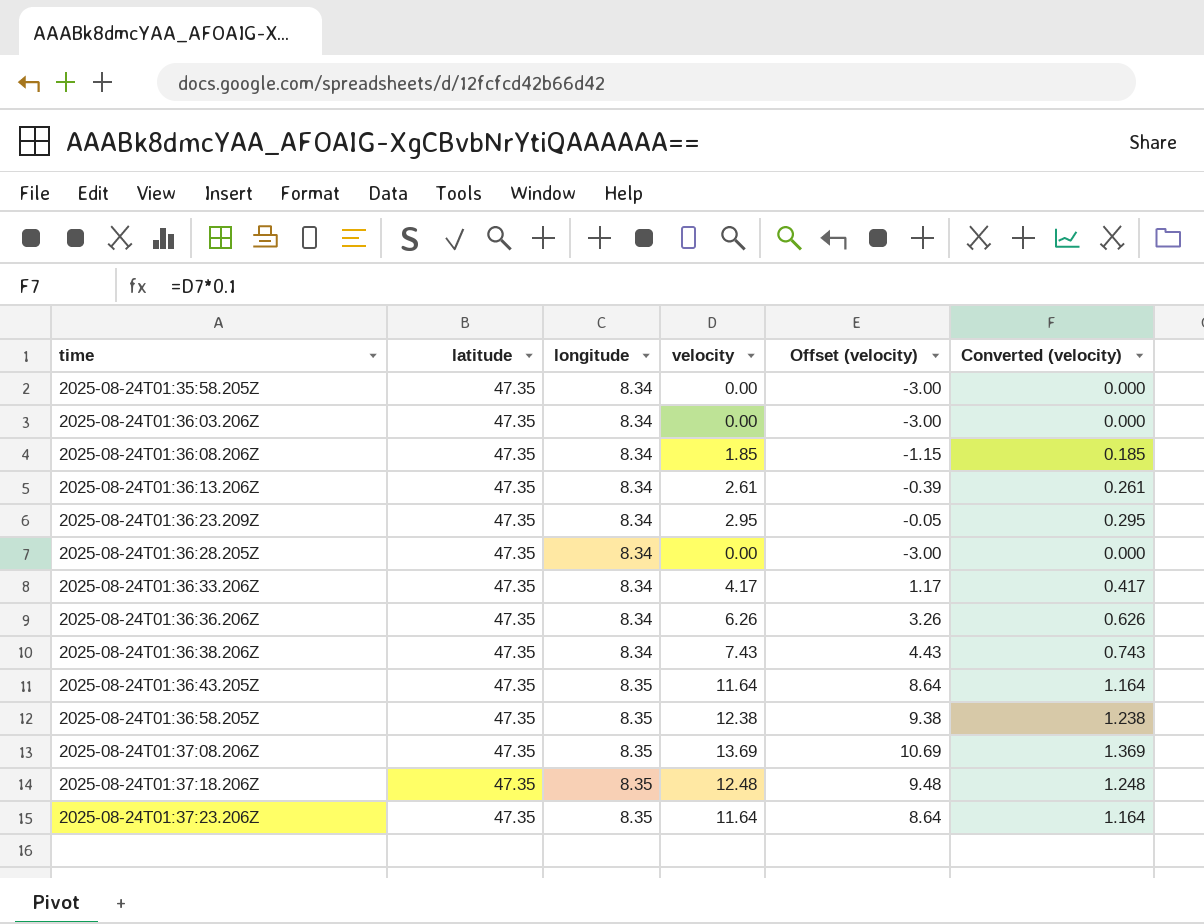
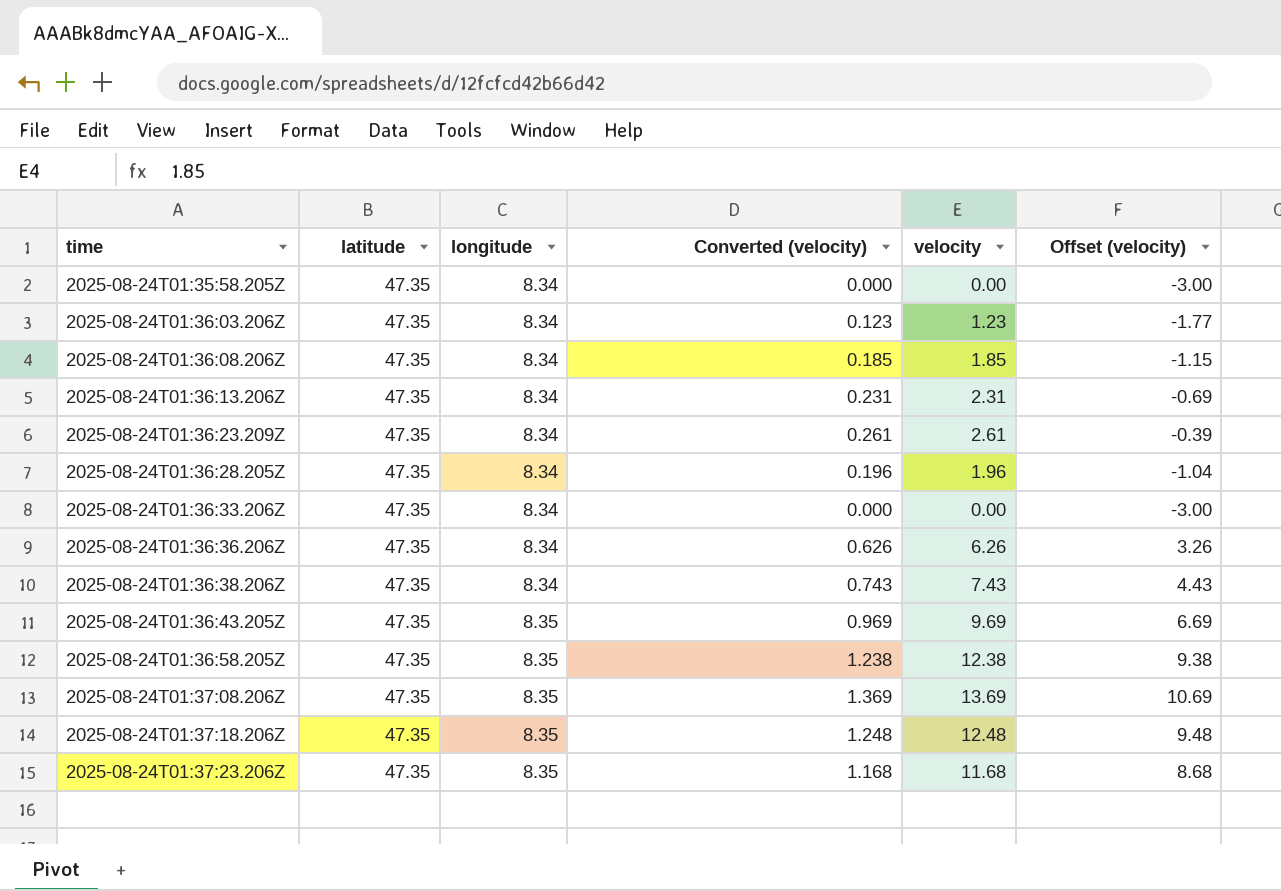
column Converted (velocity) | position: 6 -> 4
2025-08-24T01:36:03.206Z | Converted (velocity): 0.000 -> 0.123
2025-08-24T01:36:03.206Z | velocity: 0.00 -> 1.23
2025-08-24T01:36:03.206Z | Offset (velocity): -3.00 -> -1.77
2025-08-24T01:36:13.206Z | Converted (velocity): 0.261 -> 0.231
2025-08-24T01:36:13.206Z | velocity: 2.61 -> 2.31
2025-08-24T01:36:13.206Z | Offset (velocity): -0.39 -> -0.69
2025-08-24T01:36:23.209Z | Converted (velocity): 0.295 -> 0.261
2025-08-24T01:36:23.209Z | velocity: 2.95 -> 2.61
2025-08-24T01:36:23.209Z | Offset (velocity): -0.05 -> -0.39
2025-08-24T01:36:28.205Z | Converted (velocity): 0.000 -> 0.196
2025-08-24T01:36:28.205Z | velocity: 0.00 -> 1.96
2025-08-24T01:36:28.205Z | Offset (velocity): -3.00 -> -1.04
2025-08-24T01:36:33.206Z | Converted (velocity): 0.417 -> 0.000
2025-08-24T01:36:33.206Z | velocity: 4.17 -> 0.00
2025-08-24T01:36:33.206Z | Offset (velocity): 1.17 -> -3.00
2025-08-24T01:36:43.205Z | Converted (velocity): 1.164 -> 0.969
2025-08-24T01:36:43.205Z | velocity: 11.64 -> 9.69
2025-08-24T01:36:43.205Z | Offset (velocity): 8.64 -> 6.69
2025-08-24T01:37:23.206Z | Converted (velocity): 1.164 -> 1.168
2025-08-24T01:37:23.206Z | velocity: 11.64 -> 11.68
2025-08-24T01:37:23.206Z | Offset (velocity): 8.64 -> 8.68

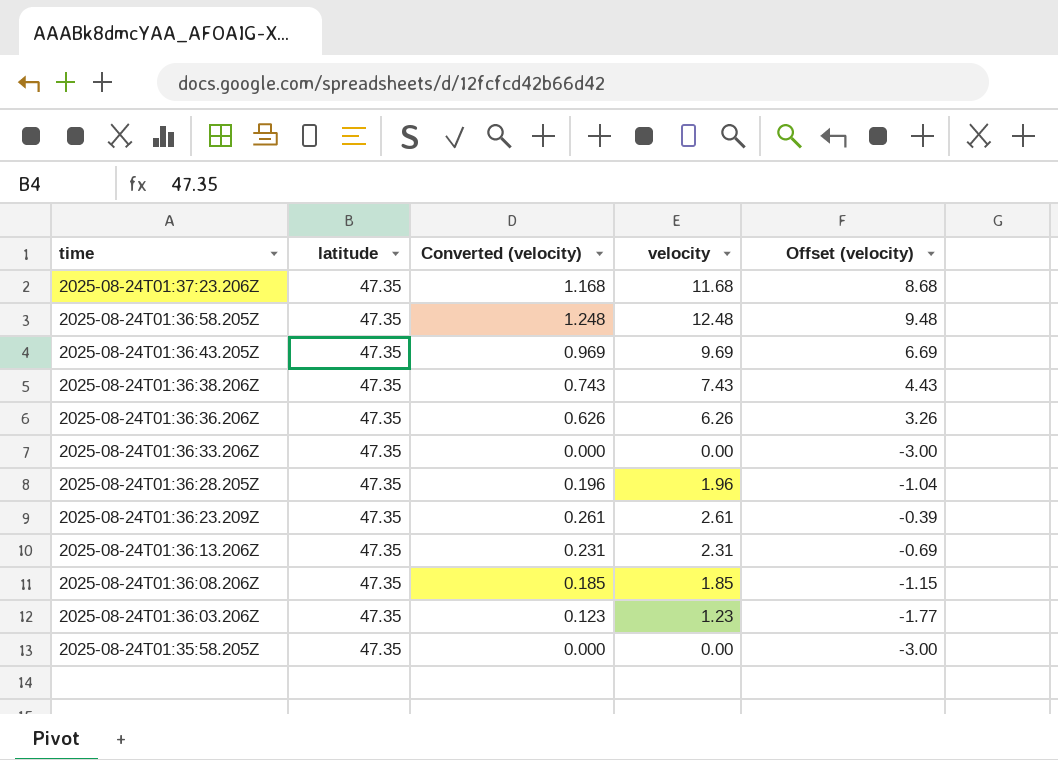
row order: time ascending -> time descending
column longitude | position: 3 -> none
row 2025-08-24T01:37:08.206Z: 47.35 | 8.35 | 1.369 | 13.69 | 10.69 -> none
row 2025-08-24T01:37:18.206Z: 47.35 | 8.35 | 1.248 | 12.48 | 9.48 -> none
2025-08-24T01:36:58.205Z | Converted (velocity): 1.238 -> 1.248
2025-08-24T01:36:58.205Z | velocity: 12.38 -> 12.48
2025-08-24T01:36:58.205Z | Offset (velocity): 9.38 -> 9.48

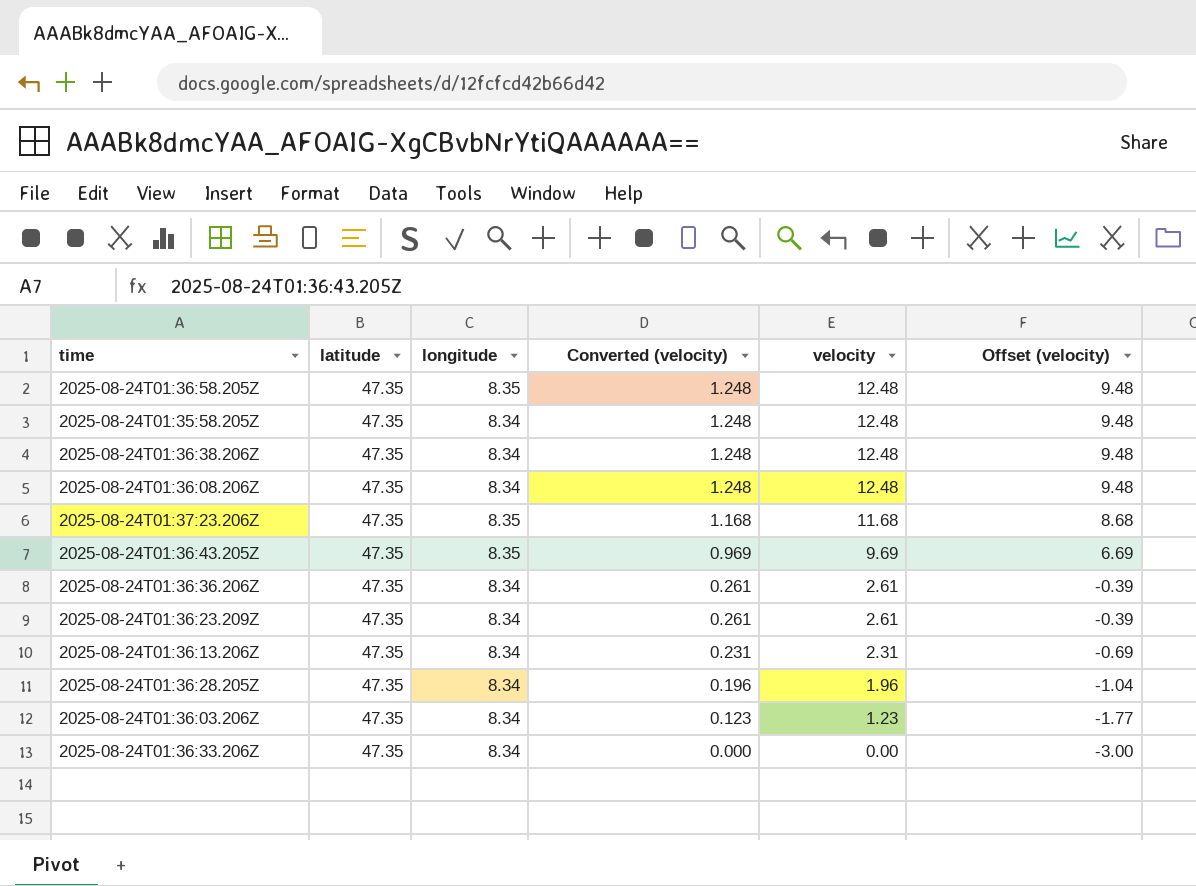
row order: time descending -> Converted (velocity) descending
column longitude | position: none -> 3
2025-08-24T01:35:58.205Z | Converted (velocity): 0.000 -> 1.248
2025-08-24T01:35:58.205Z | velocity: 0.00 -> 12.48
2025-08-24T01:35:58.205Z | Offset (velocity): -3.00 -> 9.48
2025-08-24T01:36:38.206Z | Converted (velocity): 0.743 -> 1.248
2025-08-24T01:36:38.206Z | velocity: 7.43 -> 12.48
2025-08-24T01:36:38.206Z | Offset (velocity): 4.43 -> 9.48
2025-08-24T01:36:08.206Z | Converted (velocity): 0.185 -> 1.248
2025-08-24T01:36:08.206Z | velocity: 1.85 -> 12.48
2025-08-24T01:36:08.206Z | Offset (velocity): -1.15 -> 9.48
2025-08-24T01:36:36.206Z | Converted (velocity): 0.626 -> 0.261
2025-08-24T01:36:36.206Z | velocity: 6.26 -> 2.61
2025-08-24T01:36:36.206Z | Offset (velocity): 3.26 -> -0.39

